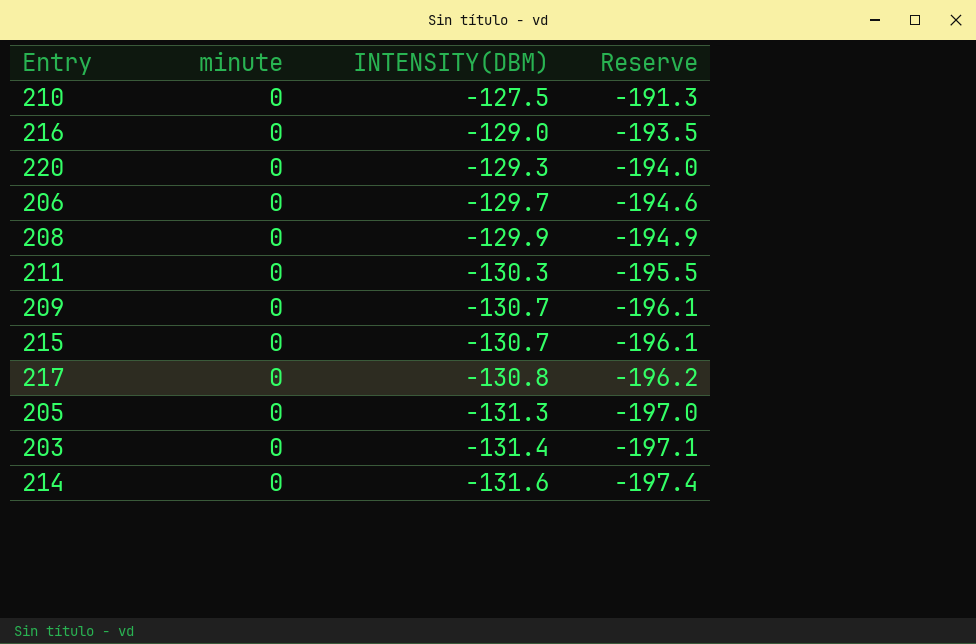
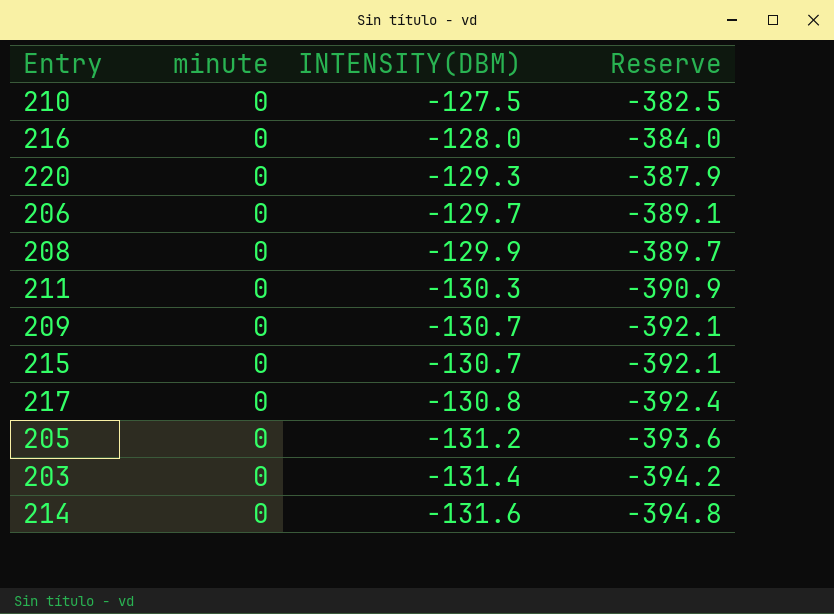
column Reserve | formula: [INTENSITY(DBM)] * 1.5 -> [INTENSITY(DBM)] * 3
216 | INTENSITY(DBM): -129.0 -> -128.0
205 | INTENSITY(DBM): -131.3 -> -131.2

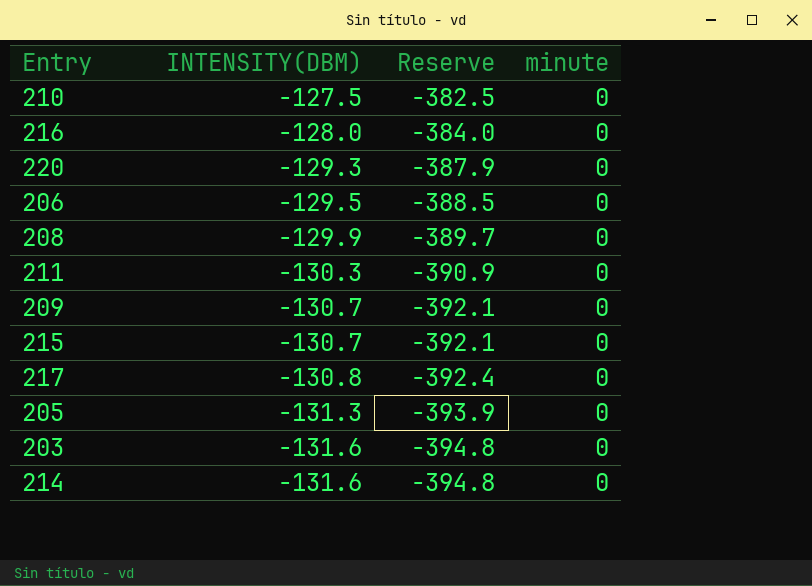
column minute | position: 2 -> 4
206 | INTENSITY(DBM): -129.7 -> -129.5
206 | Reserve: -389.1 -> -388.5
205 | INTENSITY(DBM): -131.2 -> -131.3
205 | Reserve: -393.6 -> -393.9
203 | INTENSITY(DBM): -131.4 -> -131.6
203 | Reserve: -394.2 -> -394.8

